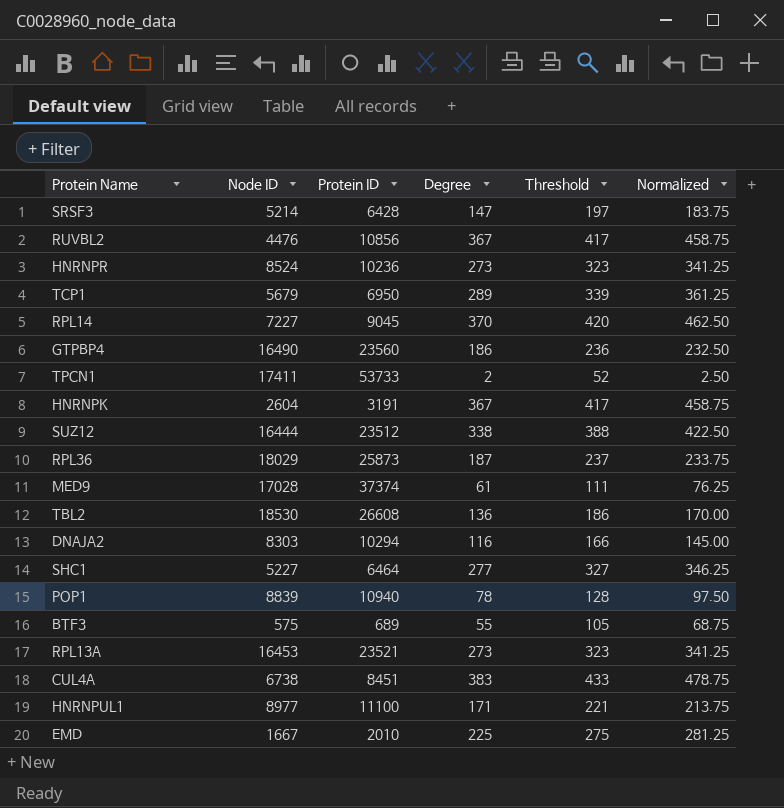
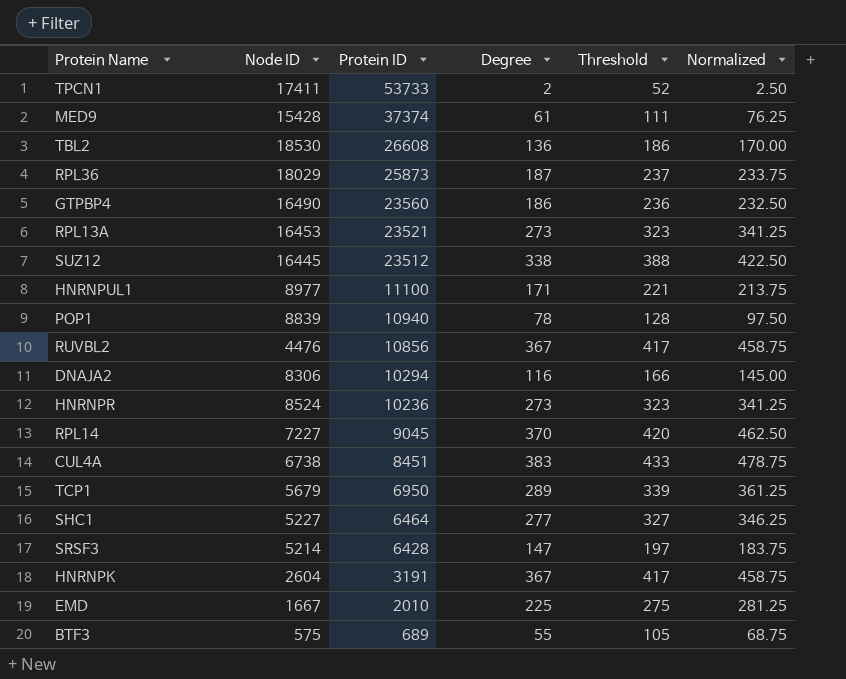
row order: none -> Protein ID descending
MED9 | Node ID: 17028 -> 15428
SUZ12 | Node ID: 16444 -> 16445
DNAJA2 | Node ID: 8303 -> 8306

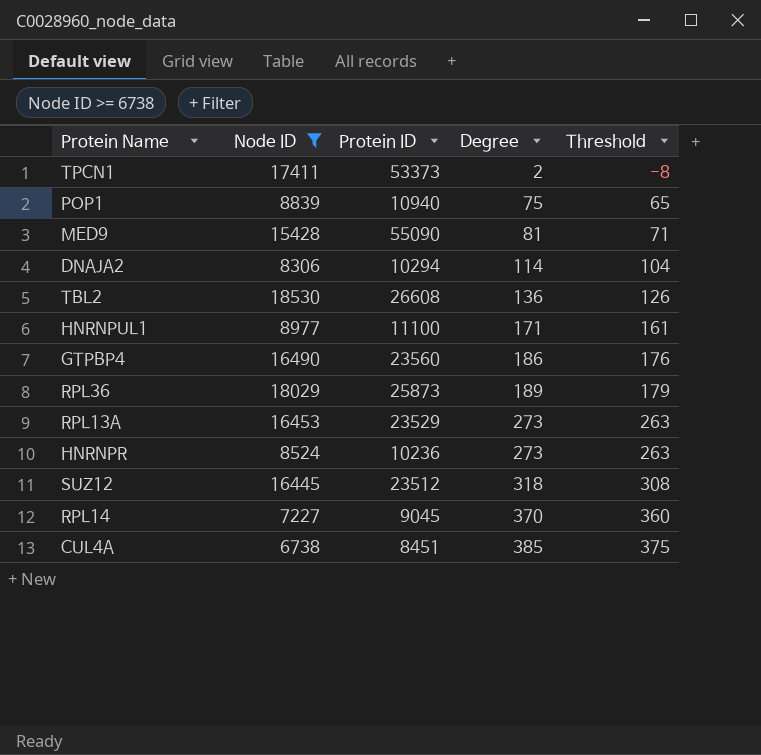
filter: none -> Node ID >= 6738
row order: Protein ID descending -> Degree ascending
column Normalized | formula: [Degree] * 1.25 -> none
column Threshold | formula: [Degree] + 50 -> [Degree] - 10
TPCN1 | Protein ID: 53733 -> 53373
POP1 | Degree: 78 -> 75
MED9 | Protein ID: 37374 -> 55090
MED9 | Degree: 61 -> 81
DNAJA2 | Degree: 116 -> 114
RPL36 | Degree: 187 -> 189
RPL13A | Protein ID: 23521 -> 23529
SUZ12 | Degree: 338 -> 318
CUL4A | Degree: 383 -> 385

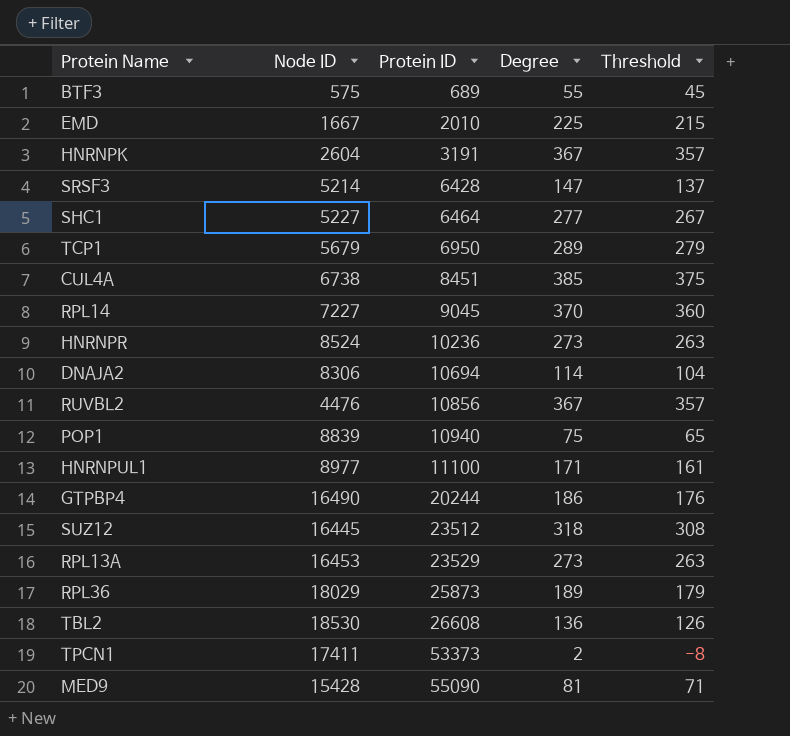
filter: Node ID >= 6738 -> none
row order: Degree ascending -> Protein ID ascending
DNAJA2 | Protein ID: 10294 -> 10694
GTPBP4 | Protein ID: 23560 -> 20244

